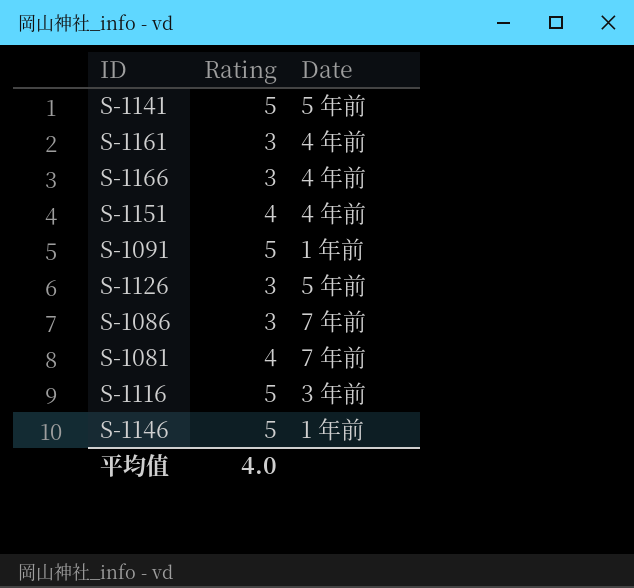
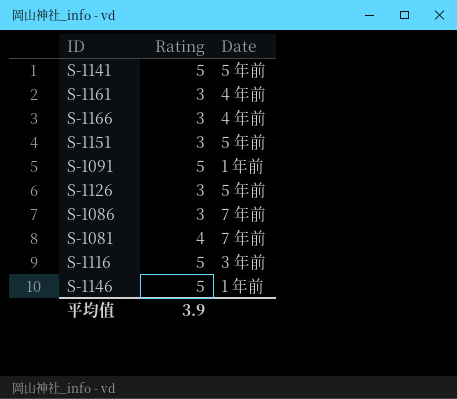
S-1151 | Rating: 4 -> 3
S-1151 | Date: 4 年前 -> 5 年前
平均值 | Rating: 4.0 -> 3.9

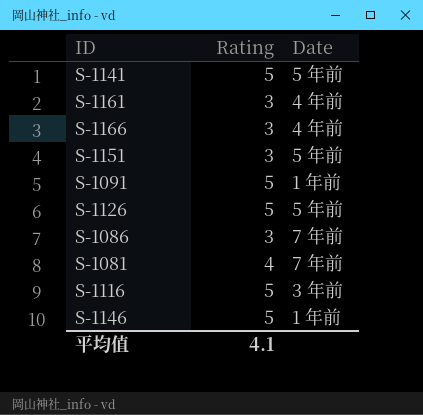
S-1126 | Rating: 3 -> 5
平均值 | Rating: 3.9 -> 4.1

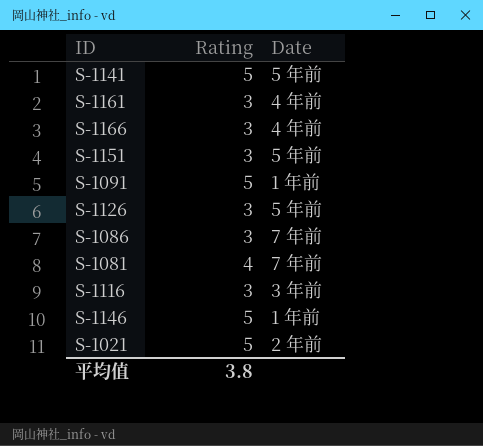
S-1126 | Rating: 5 -> 3
S-1116 | Rating: 5 -> 3
row S-1021: none -> 5 | 2 年前
平均值 | Rating: 4.1 -> 3.8

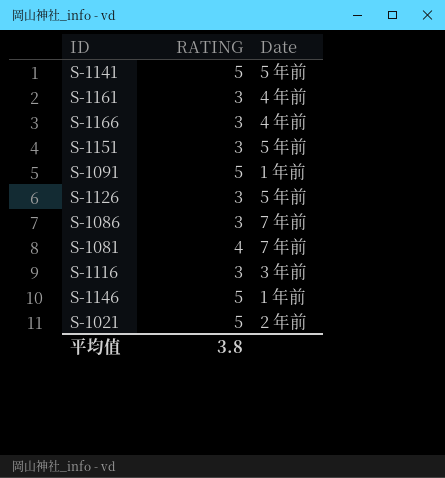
column name: Rating -> RATING

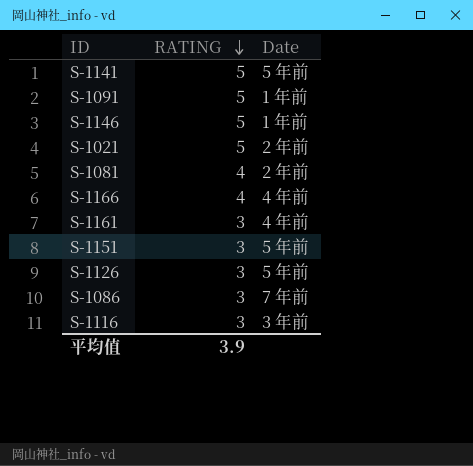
row order: none -> RATING descending
S-1081 | Date: 7 年前 -> 2 年前
S-1166 | RATING: 3 -> 4
平均值 | RATING: 3.8 -> 3.9

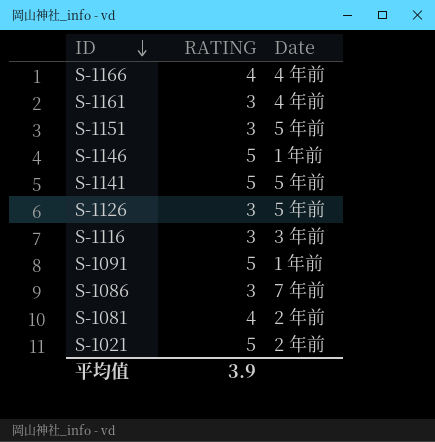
row order: RATING descending -> ID descending

